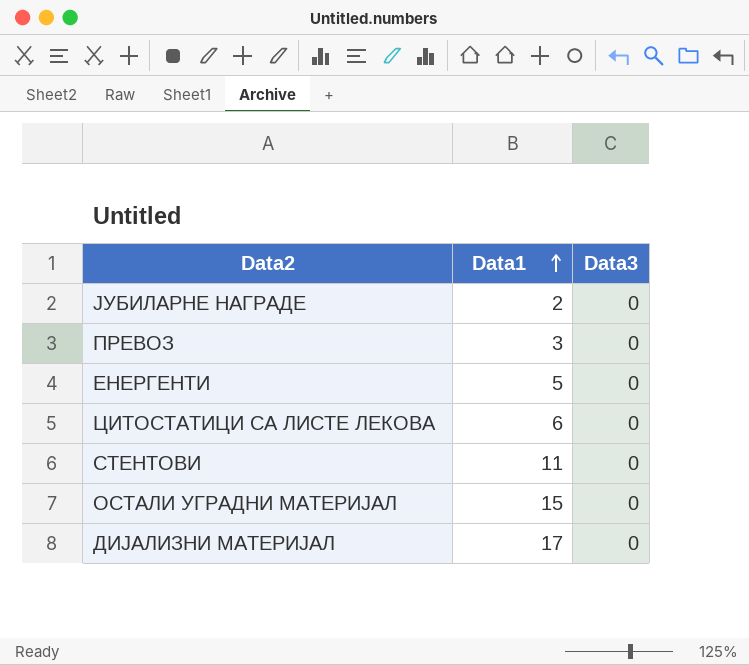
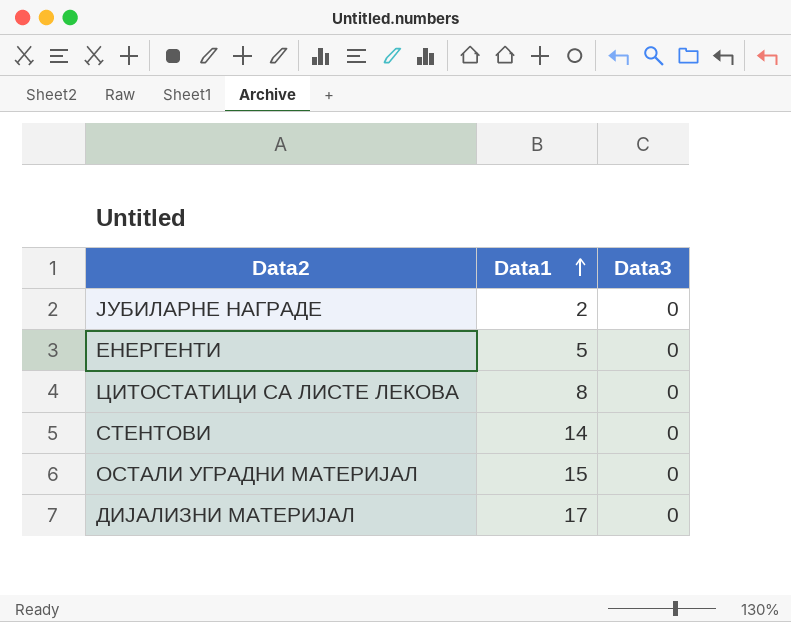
row ПРЕВОЗ: 3 | 0 -> none
ЦИТОСТАТИЦИ СА ЛИСТЕ ЛЕКОВА | Data1: 6 -> 8
СТЕНТОВИ | Data1: 11 -> 14

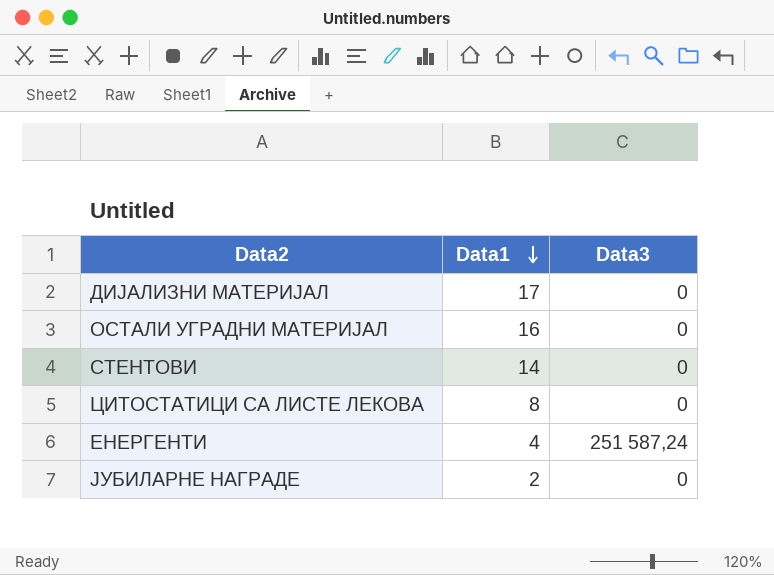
row order: Data1 ascending -> Data1 descending
ОСТАЛИ УГРАДНИ МАТЕРИЈАЛ | Data1: 15 -> 16
ЕНЕРГЕНТИ | Data1: 5 -> 4
ЕНЕРГЕНТИ | Data3: 0 -> 251 587,24

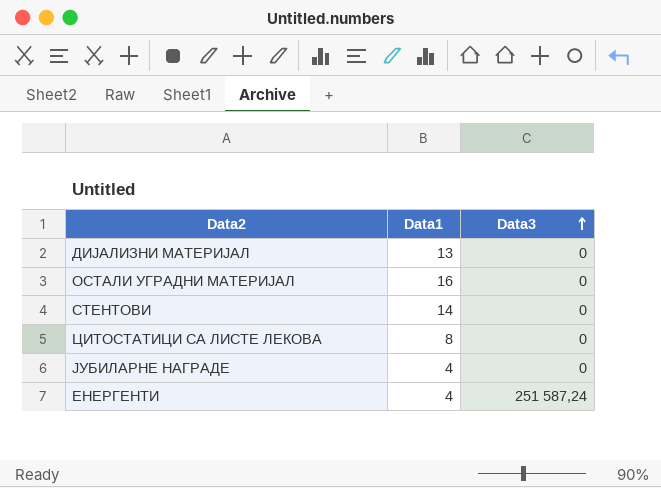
row order: Data1 descending -> Data3 ascending
ДИЈАЛИЗНИ МАТЕРИЈАЛ | Data1: 17 -> 13
ЈУБИЛАРНЕ НАГРАДЕ | Data1: 2 -> 4

